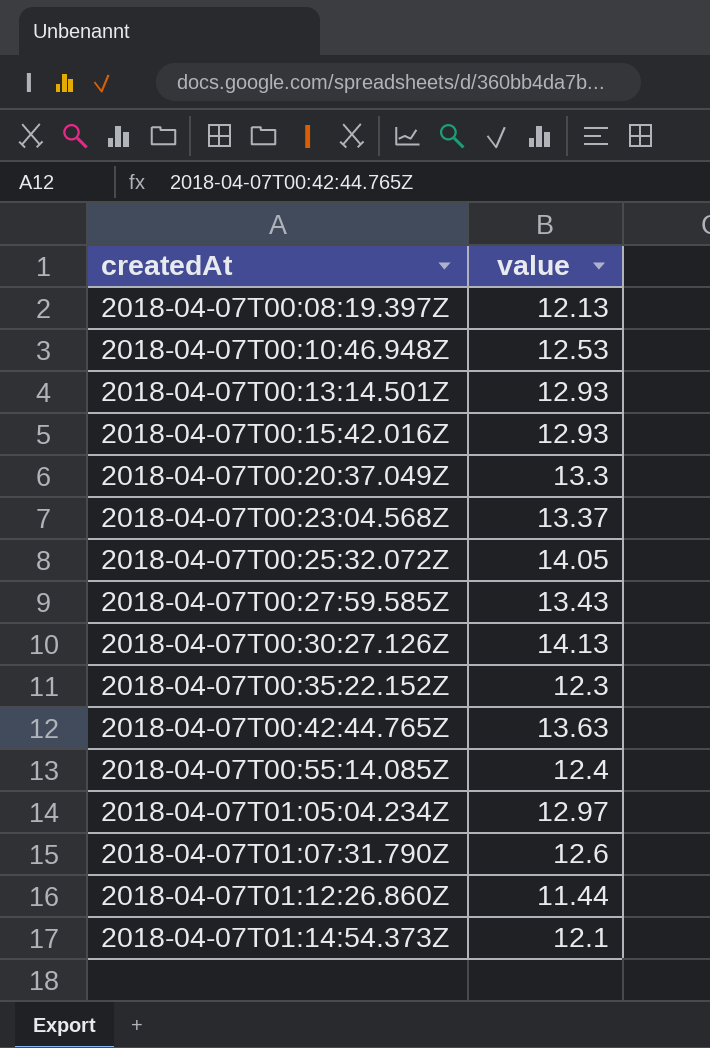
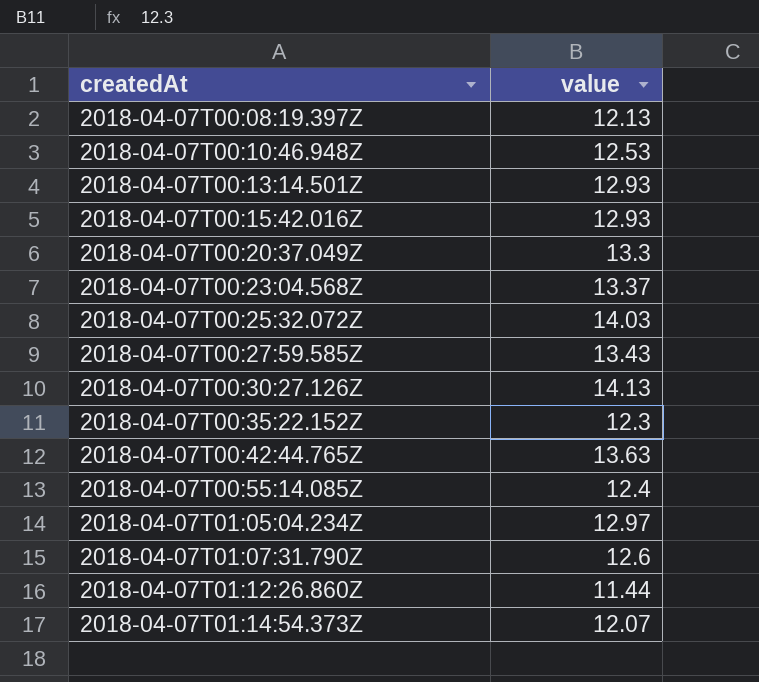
2018-04-07T00:25:32.072Z | value: 14.05 -> 14.03
2018-04-07T01:14:54.373Z | value: 12.1 -> 12.07

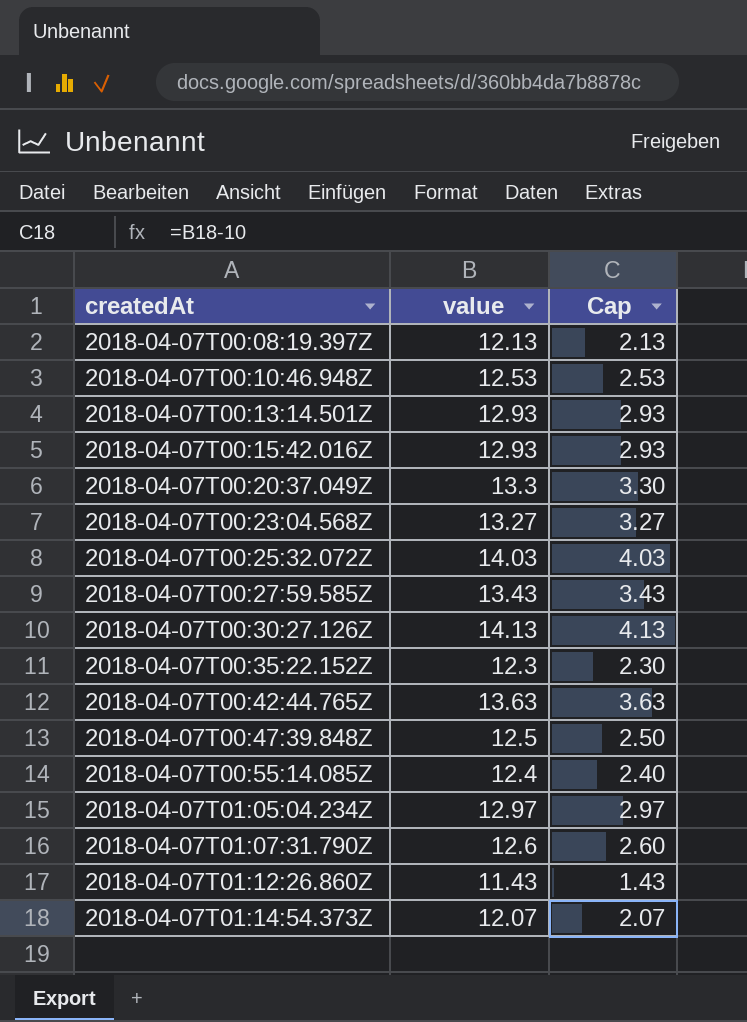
column Cap | formula: none -> [value] - 10
2018-04-07T00:23:04.568Z | value: 13.37 -> 13.27
row 2018-04-07T00:47:39.848Z: none -> 12.5 | 2.50
2018-04-07T01:12:26.860Z | value: 11.44 -> 11.43

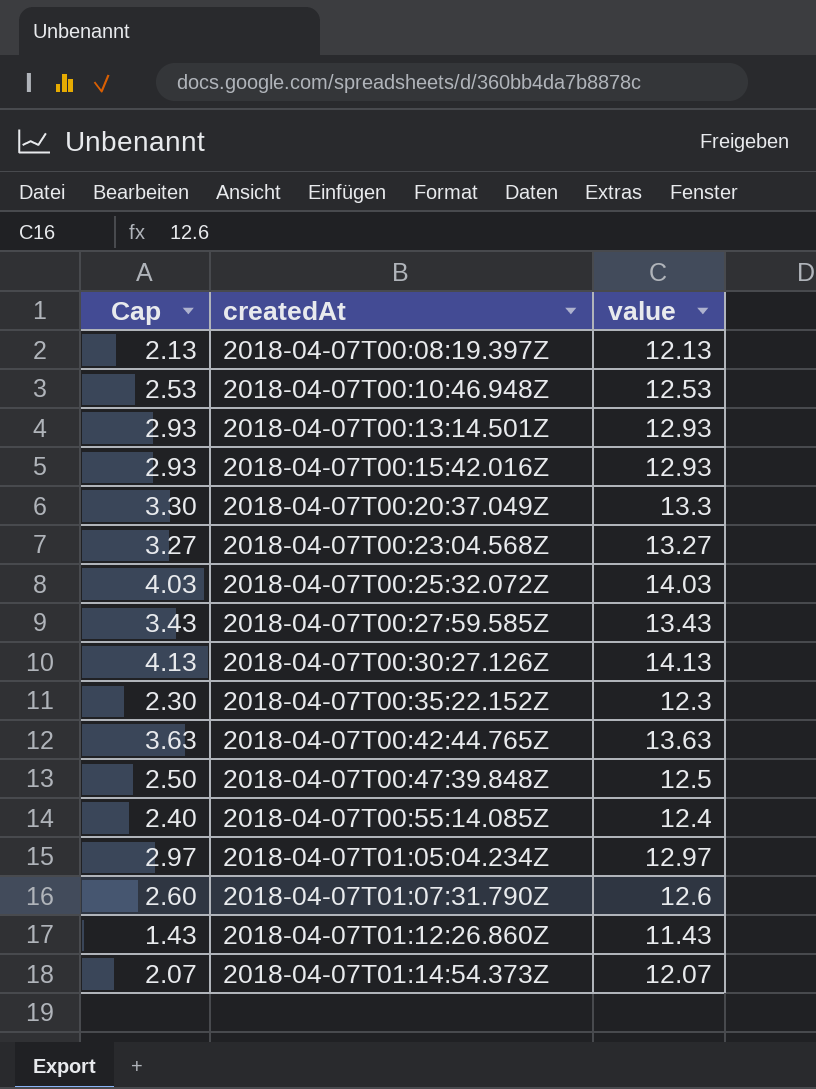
column Cap | position: 3 -> 1

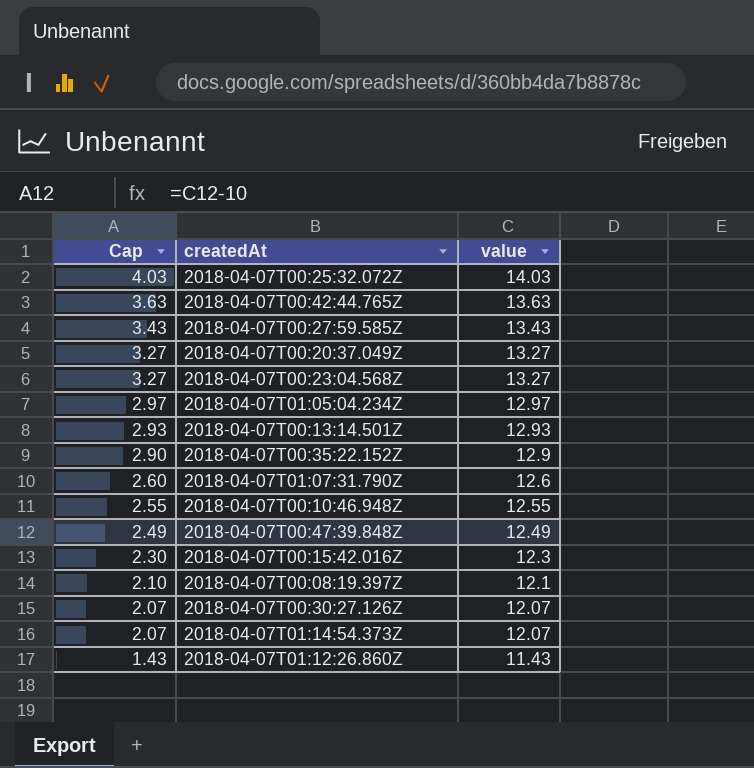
row order: createdAt ascending -> Cap descending
row 2018-04-07T00:55:14.085Z: 2.40 | 12.4 -> none
2018-04-07T00:20:37.049Z | Cap: 3.30 -> 3.27
2018-04-07T00:20:37.049Z | value: 13.3 -> 13.27
2018-04-07T00:35:22.152Z | Cap: 2.30 -> 2.90
2018-04-07T00:35:22.152Z | value: 12.3 -> 12.9
2018-04-07T00:10:46.948Z | Cap: 2.53 -> 2.55
2018-04-07T00:10:46.948Z | value: 12.53 -> 12.55
2018-04-07T00:47:39.848Z | Cap: 2.50 -> 2.49
2018-04-07T00:47:39.848Z | value: 12.5 -> 12.49
2018-04-07T00:15:42.016Z | Cap: 2.93 -> 2.30
2018-04-07T00:15:42.016Z | value: 12.93 -> 12.3
2018-04-07T00:08:19.397Z | Cap: 2.13 -> 2.10
2018-04-07T00:08:19.397Z | value: 12.13 -> 12.1
2018-04-07T00:30:27.126Z | Cap: 4.13 -> 2.07
2018-04-07T00:30:27.126Z | value: 14.13 -> 12.07

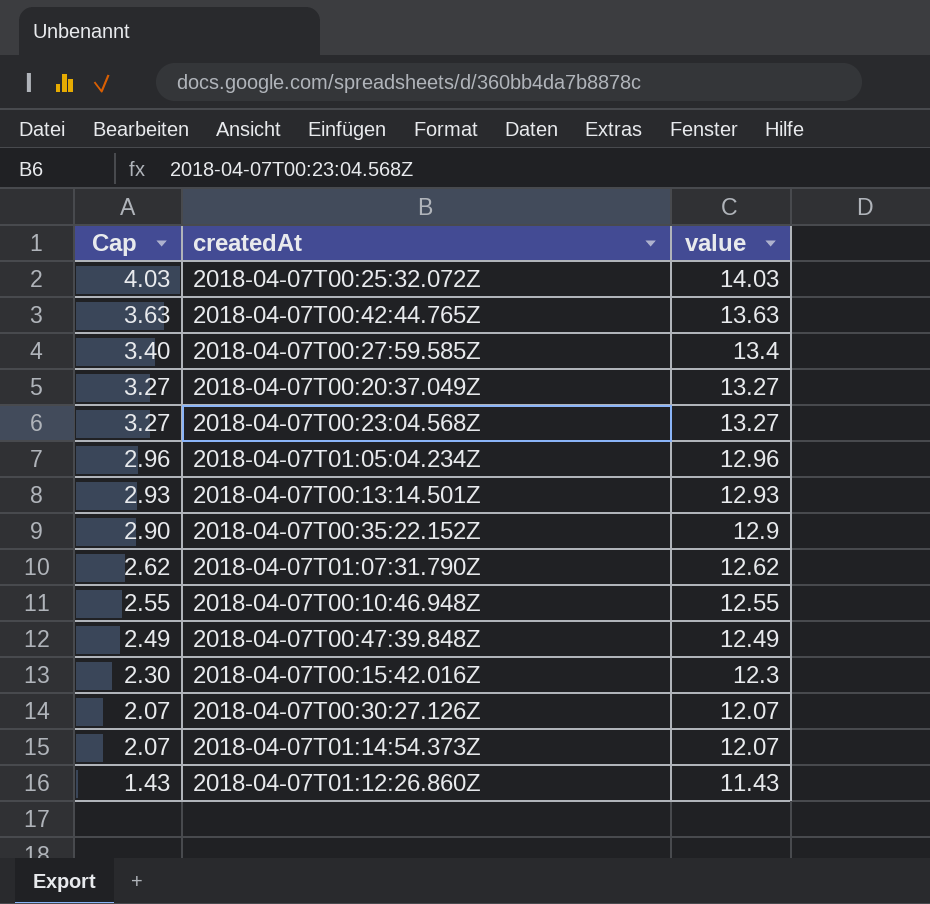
row 2018-04-07T00:08:19.397Z: 2.10 | 12.1 -> none
2018-04-07T00:27:59.585Z | Cap: 3.43 -> 3.40
2018-04-07T00:27:59.585Z | value: 13.43 -> 13.4
2018-04-07T01:05:04.234Z | Cap: 2.97 -> 2.96
2018-04-07T01:05:04.234Z | value: 12.97 -> 12.96
2018-04-07T01:07:31.790Z | Cap: 2.60 -> 2.62
2018-04-07T01:07:31.790Z | value: 12.6 -> 12.62

